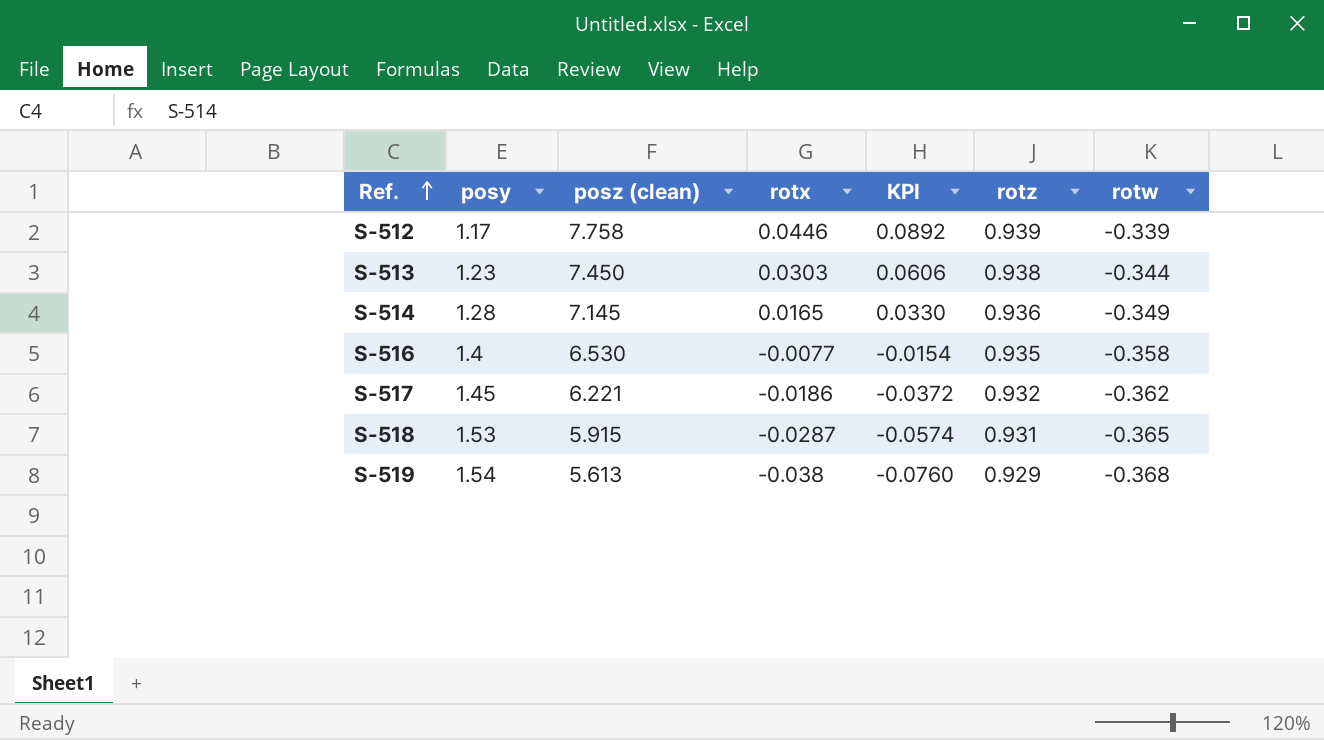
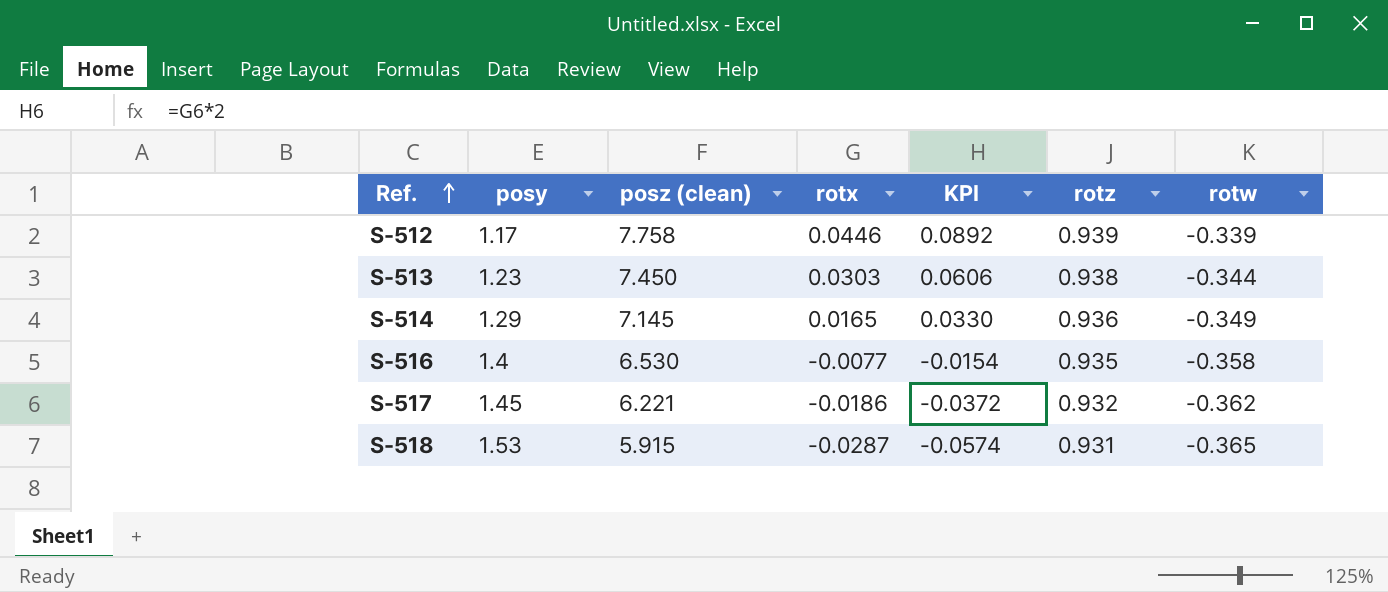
row S-519: 1.54 | 5.613 | -0.038 | -0.0760 | 0.929 | -0.368 -> none
S-514 | posy: 1.28 -> 1.29

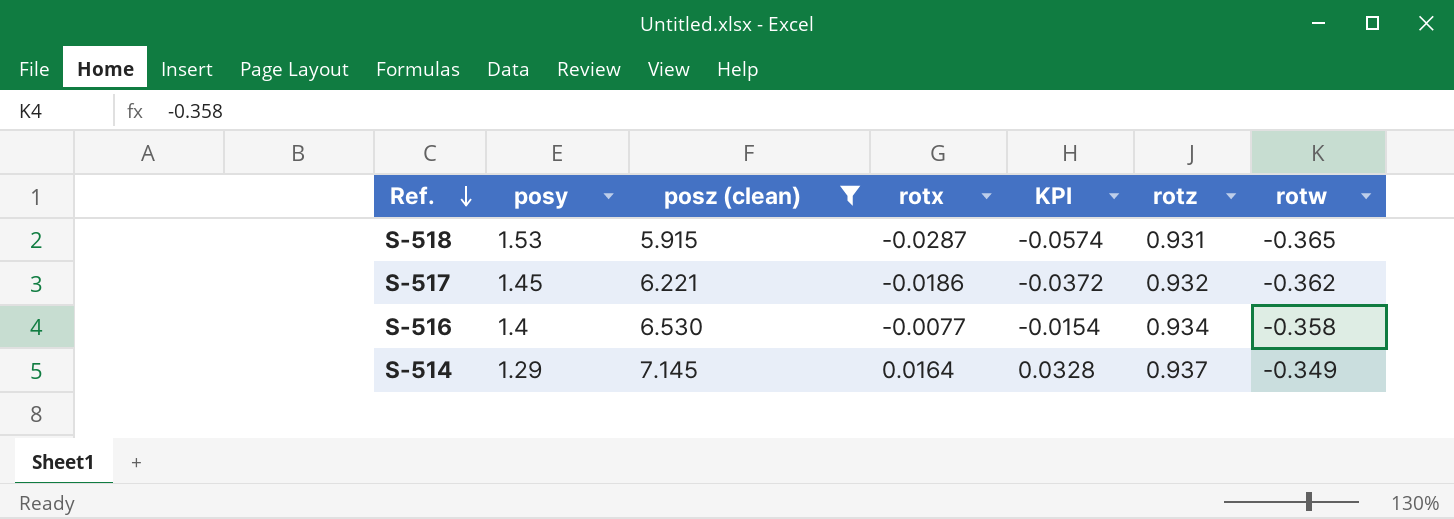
filter: none -> posz (clean) <= 7.145
row order: Ref. ascending -> Ref. descending
S-516 | rotz: 0.935 -> 0.934
S-514 | rotx: 0.0165 -> 0.0164
S-514 | KPI: 0.0330 -> 0.0328
S-514 | rotz: 0.936 -> 0.937

